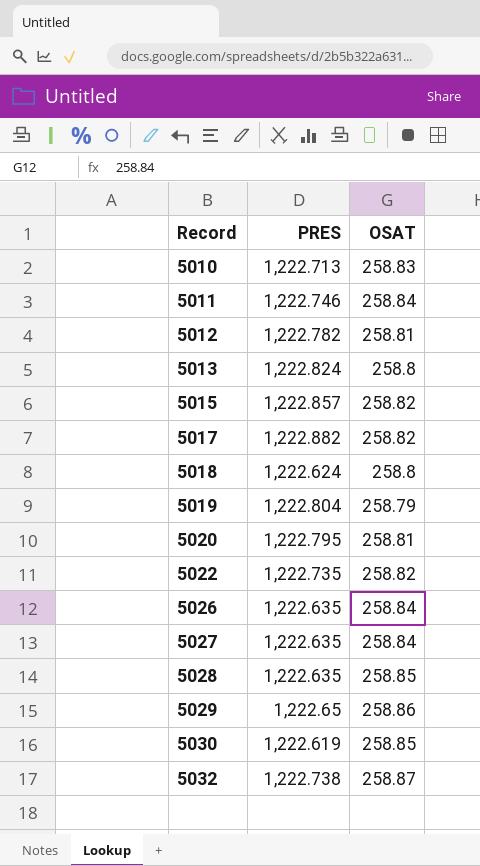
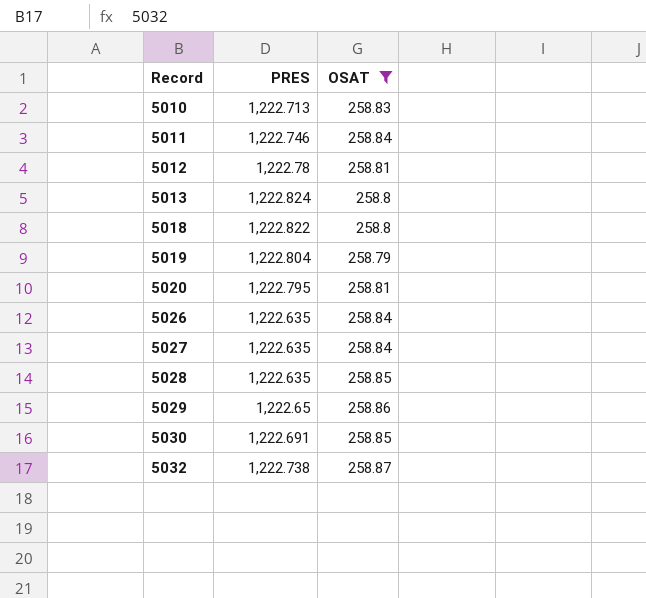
filter: none -> OSAT != 258.82
5012 | PRES: 1,222.782 -> 1,222.78
5018 | PRES: 1,222.624 -> 1,222.822
5030 | PRES: 1,222.619 -> 1,222.691

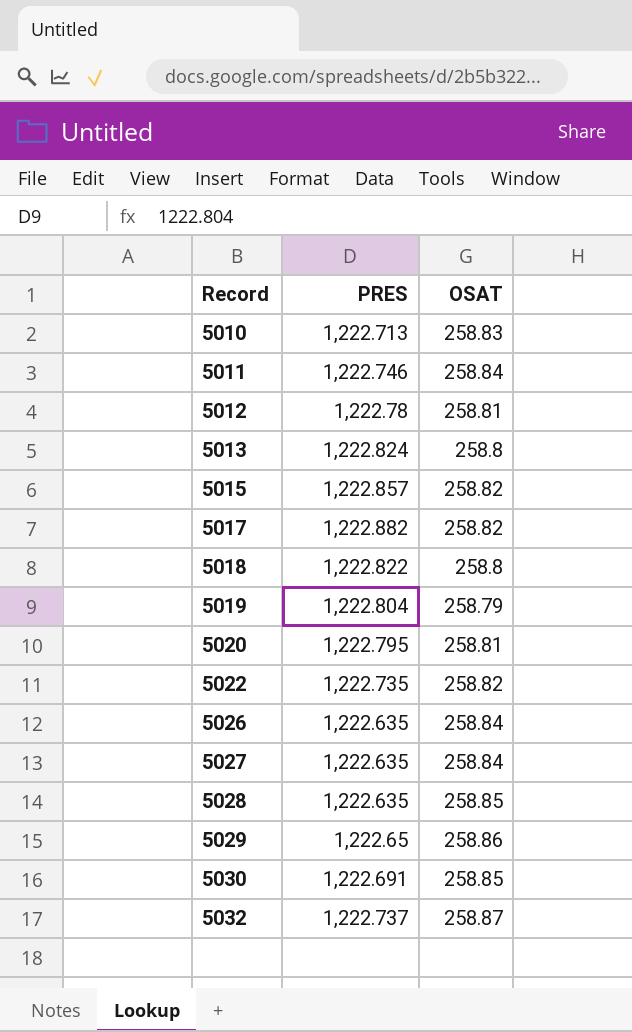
filter: OSAT != 258.82 -> none
5032 | PRES: 1,222.738 -> 1,222.737

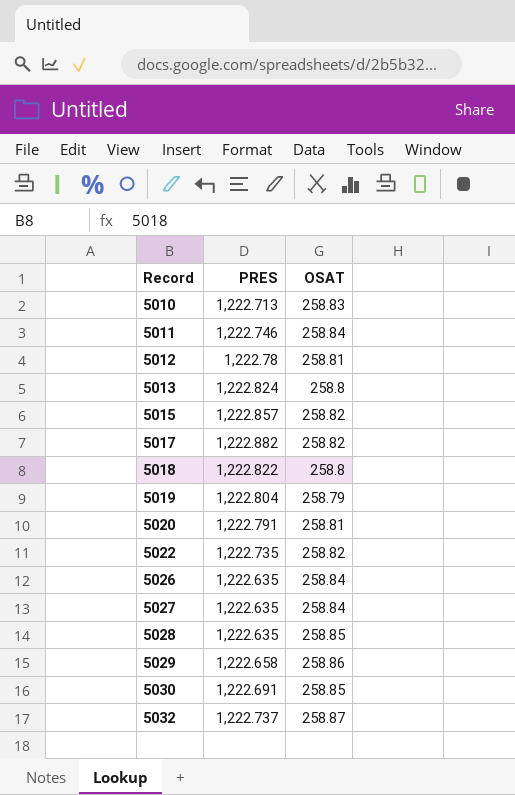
5020 | PRES: 1,222.795 -> 1,222.791
5029 | PRES: 1,222.65 -> 1,222.658

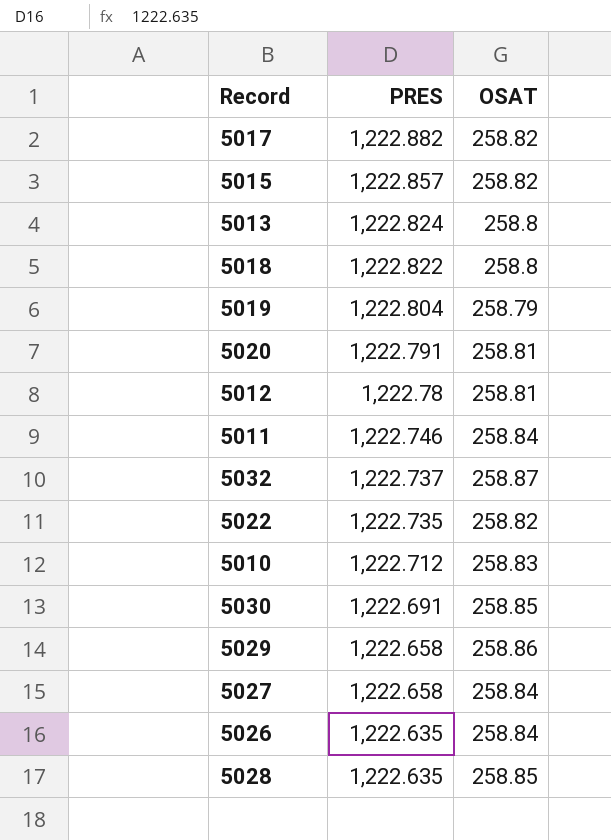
row order: Record ascending -> PRES descending
5010 | PRES: 1,222.713 -> 1,222.712
5027 | PRES: 1,222.635 -> 1,222.658

